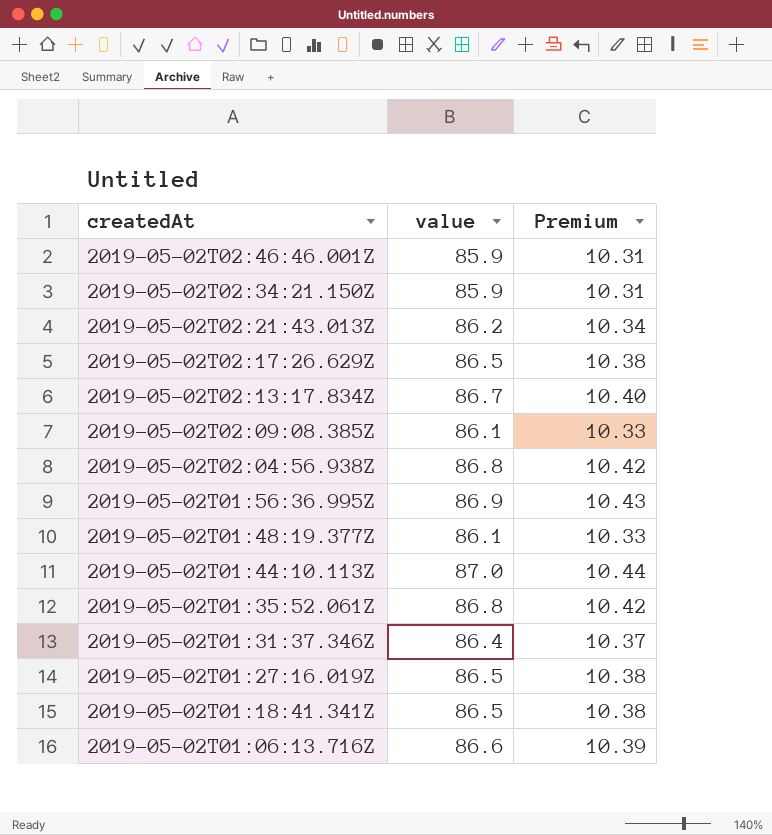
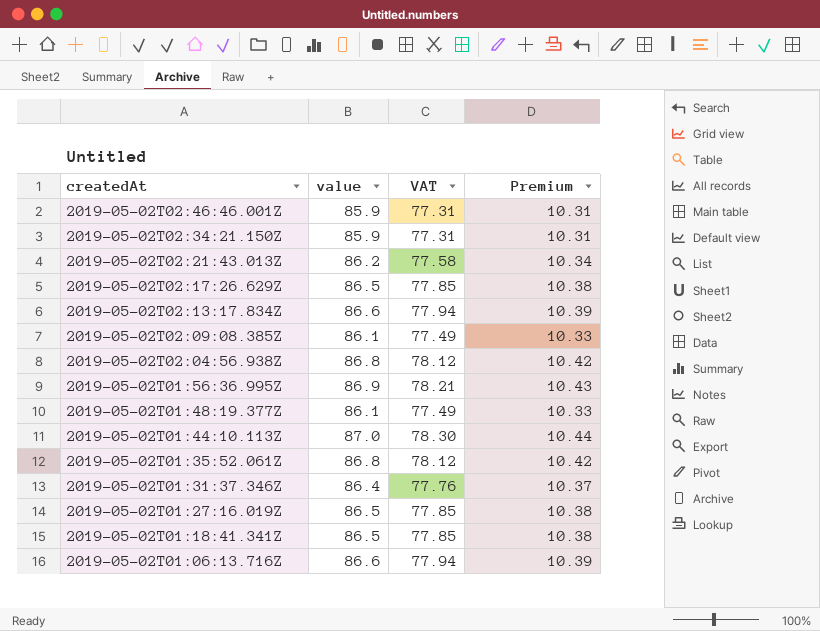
column VAT | formula: none -> [value] * 0.9
2019-05-02T02:13:17.834Z | value: 86.7 -> 86.6
2019-05-02T02:13:17.834Z | Premium: 10.40 -> 10.39

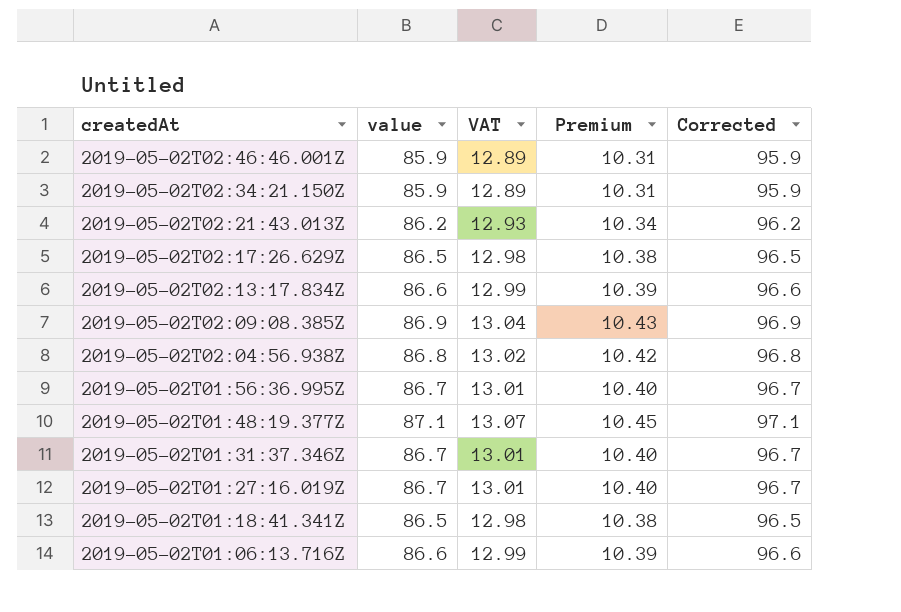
column VAT | formula: [value] * 0.9 -> [value] * 0.15
column Corrected | formula: none -> [value] + 10
row 2019-05-02T01:44:10.113Z: 87.0 | 78.30 | 10.44 -> none
row 2019-05-02T01:35:52.061Z: 86.8 | 78.12 | 10.42 -> none
2019-05-02T02:09:08.385Z | value: 86.1 -> 86.9
2019-05-02T02:09:08.385Z | Premium: 10.33 -> 10.43
2019-05-02T01:56:36.995Z | value: 86.9 -> 86.7
2019-05-02T01:56:36.995Z | Premium: 10.43 -> 10.40
2019-05-02T01:48:19.377Z | value: 86.1 -> 87.1
2019-05-02T01:48:19.377Z | Premium: 10.33 -> 10.45
2019-05-02T01:31:37.346Z | value: 86.4 -> 86.7
2019-05-02T01:31:37.346Z | Premium: 10.37 -> 10.40
2019-05-02T01:27:16.019Z | value: 86.5 -> 86.7
2019-05-02T01:27:16.019Z | Premium: 10.38 -> 10.40

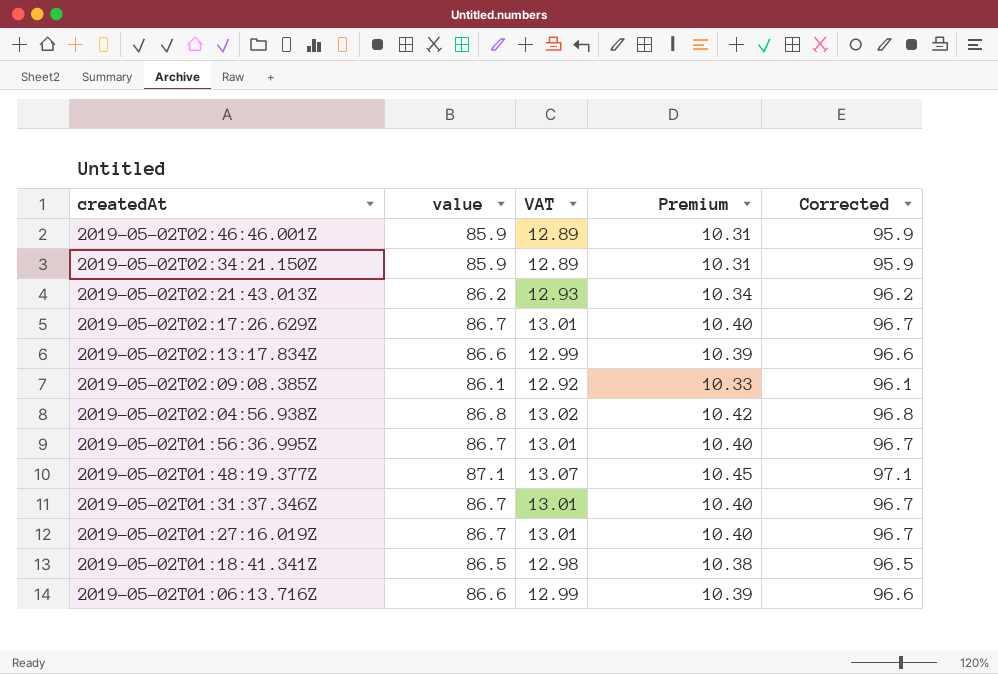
2019-05-02T02:17:26.629Z | value: 86.5 -> 86.7
2019-05-02T02:17:26.629Z | VAT: 12.98 -> 13.01
2019-05-02T02:17:26.629Z | Premium: 10.38 -> 10.40
2019-05-02T02:17:26.629Z | Corrected: 96.5 -> 96.7
2019-05-02T02:09:08.385Z | value: 86.9 -> 86.1
2019-05-02T02:09:08.385Z | VAT: 13.04 -> 12.92
2019-05-02T02:09:08.385Z | Premium: 10.43 -> 10.33
2019-05-02T02:09:08.385Z | Corrected: 96.9 -> 96.1

